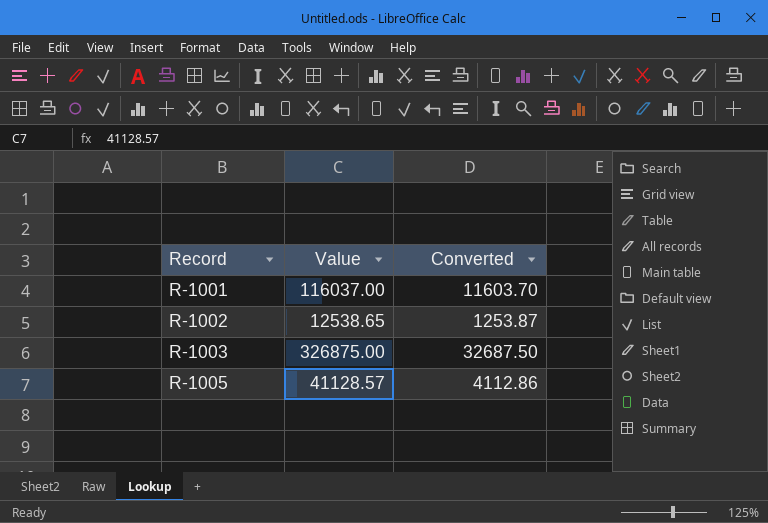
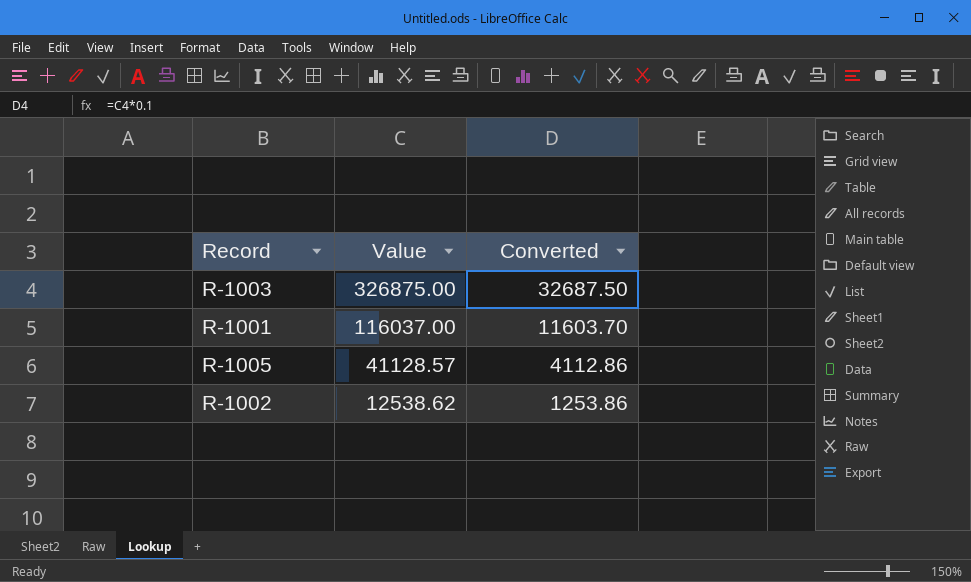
row order: Record ascending -> Value descending
R-1002 | Value: 12538.65 -> 12538.62
R-1002 | Converted: 1253.87 -> 1253.86

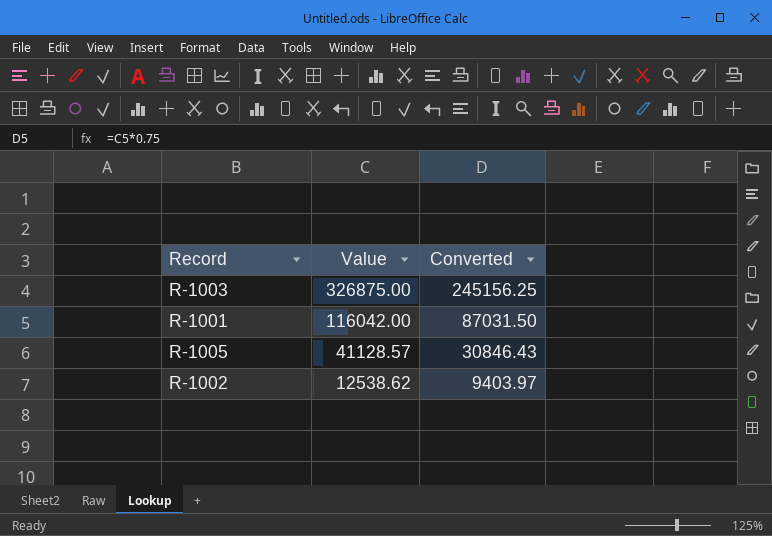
column Converted | formula: [Value] * 0.1 -> [Value] * 0.75
R-1001 | Value: 116037.00 -> 116042.00

